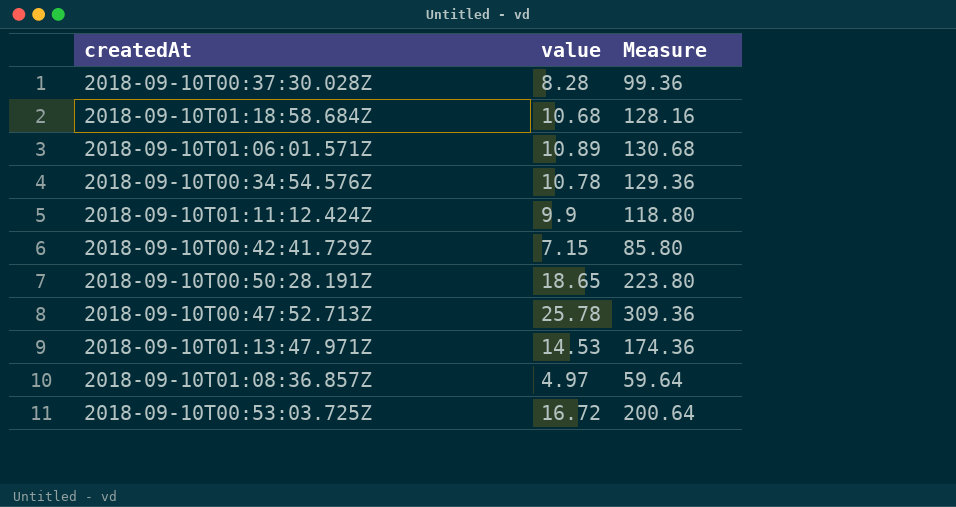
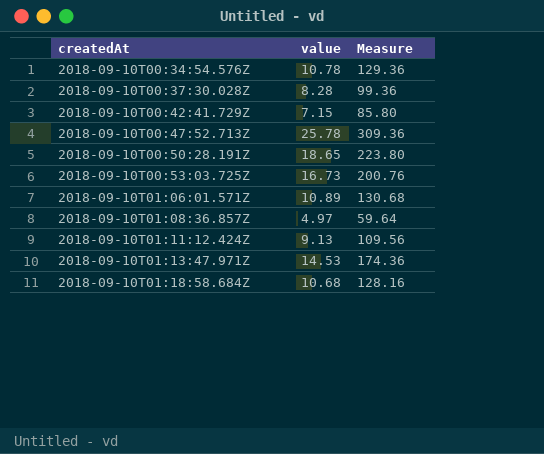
row order: none -> createdAt ascending
2018-09-10T00:53:03.725Z | value: 16.72 -> 16.73
2018-09-10T00:53:03.725Z | Measure: 200.64 -> 200.76
2018-09-10T01:11:12.424Z | value: 9.9 -> 9.13
2018-09-10T01:11:12.424Z | Measure: 118.80 -> 109.56

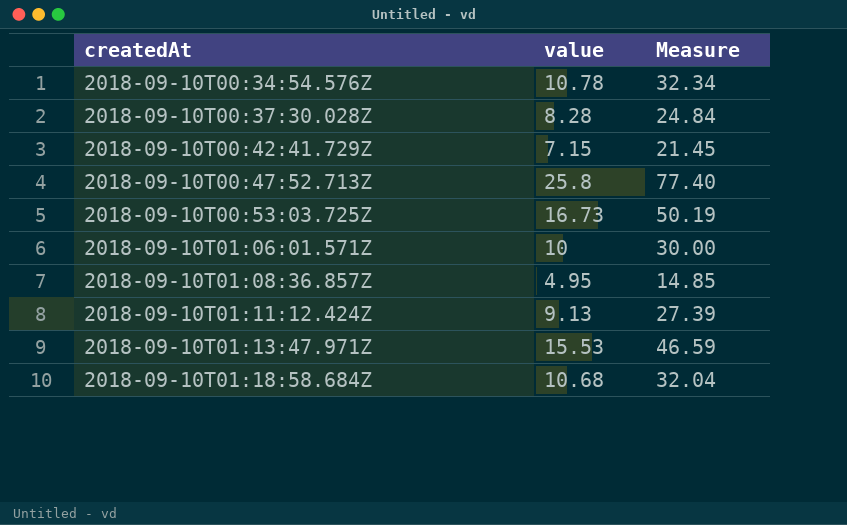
column Measure | formula: [value] * 12 -> [value] * 3
row 2018-09-10T00:50:28.191Z: 18.65 | 223.80 -> none
2018-09-10T00:47:52.713Z | value: 25.78 -> 25.8
2018-09-10T01:06:01.571Z | value: 10.89 -> 10
2018-09-10T01:08:36.857Z | value: 4.97 -> 4.95
2018-09-10T01:13:47.971Z | value: 14.53 -> 15.53

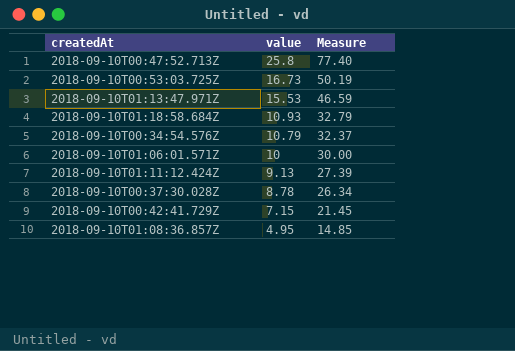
row order: createdAt ascending -> value descending
2018-09-10T01:18:58.684Z | value: 10.68 -> 10.93
2018-09-10T01:18:58.684Z | Measure: 32.04 -> 32.79
2018-09-10T00:34:54.576Z | value: 10.78 -> 10.79
2018-09-10T00:34:54.576Z | Measure: 32.34 -> 32.37
2018-09-10T00:37:30.028Z | value: 8.28 -> 8.78
2018-09-10T00:37:30.028Z | Measure: 24.84 -> 26.34

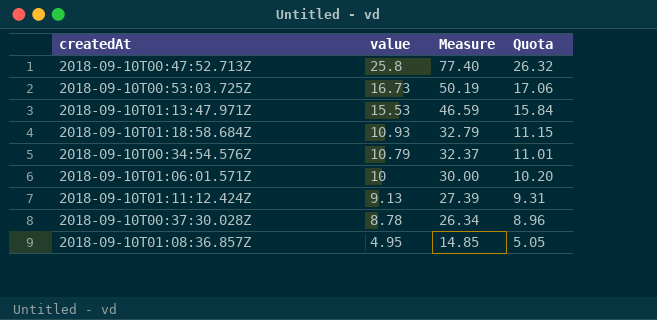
column Quota | formula: none -> [value] * 1.02
row 2018-09-10T00:42:41.729Z: 7.15 | 21.45 -> none

